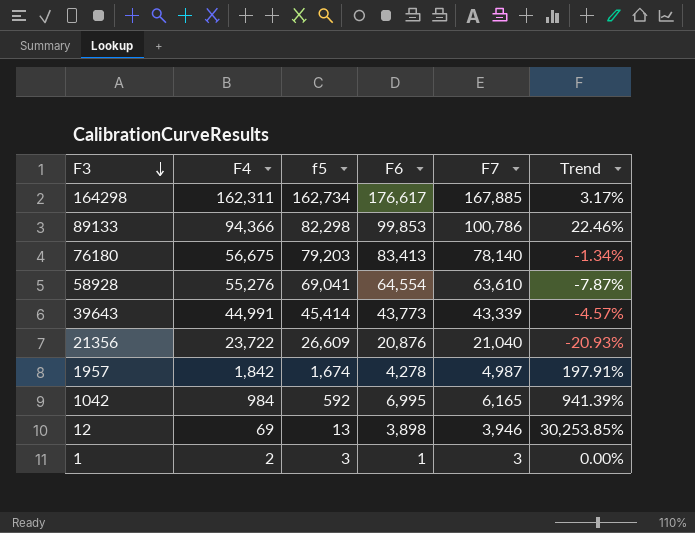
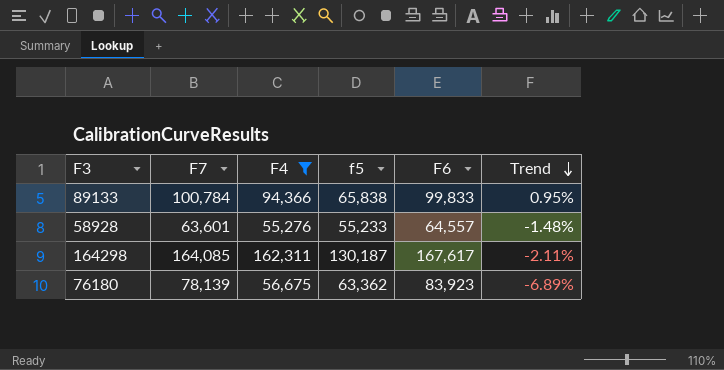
filter: none -> F4 >= 55,276
row order: F3 descending -> Trend descending
column F7 | position: 5 -> 2
column Trend | formula: ([F7] - [f5]) / [f5] -> ([F7] - [F6]) / [F6]
89133 | F7: 100,786 -> 100,784
89133 | f5: 82,298 -> 65,838
89133 | F6: 99,853 -> 99,833
58928 | F7: 63,610 -> 63,601
58928 | f5: 69,041 -> 55,233
58928 | F6: 64,554 -> 64,557
164298 | F7: 167,885 -> 164,085
164298 | f5: 162,734 -> 130,187
164298 | F6: 176,617 -> 167,617
76180 | F7: 78,140 -> 78,139
76180 | f5: 79,203 -> 63,362
76180 | F6: 83,413 -> 83,923

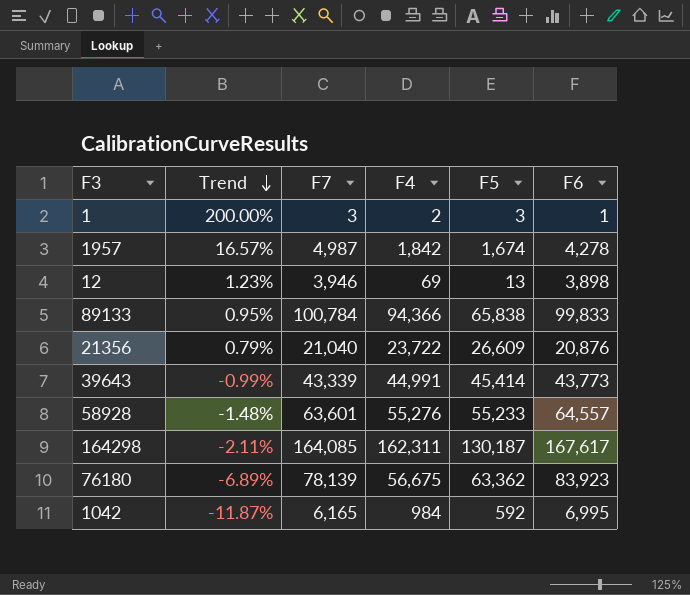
filter: F4 >= 55,276 -> none
column Trend | position: 6 -> 2
column name: f5 -> F5

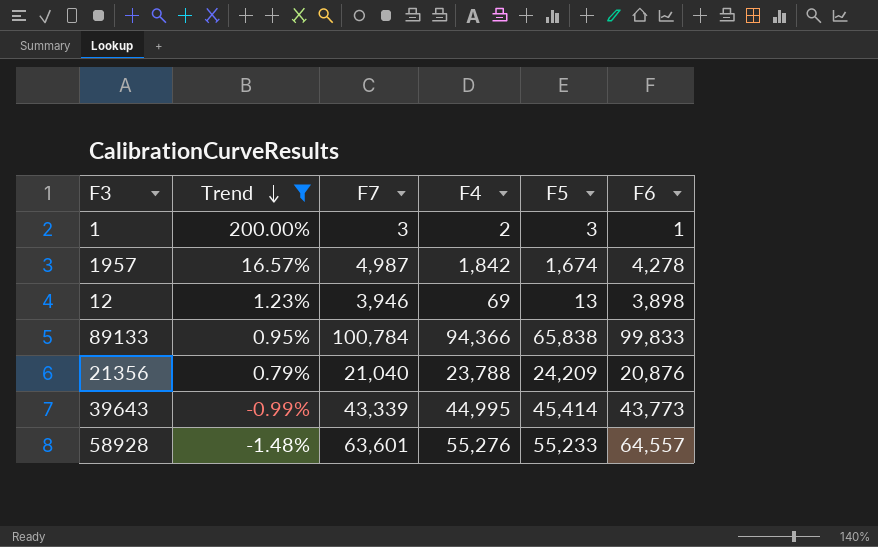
filter: none -> Trend >= -1.48%
21356 | F4: 23,722 -> 23,788
21356 | F5: 26,609 -> 24,209
39643 | F4: 44,991 -> 44,995

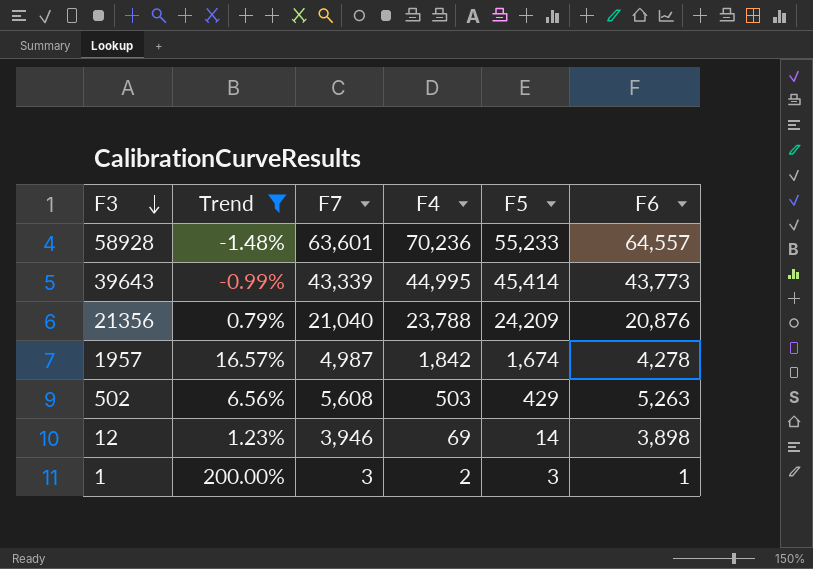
row order: Trend descending -> F3 descending
row 89133: 0.95% | 100,784 | 94,366 | 65,838 | 99,833 -> none
58928 | F4: 55,276 -> 70,236
row 502: none -> 6.56% | 5,608 | 503 | 429 | 5,263
12 | F5: 13 -> 14

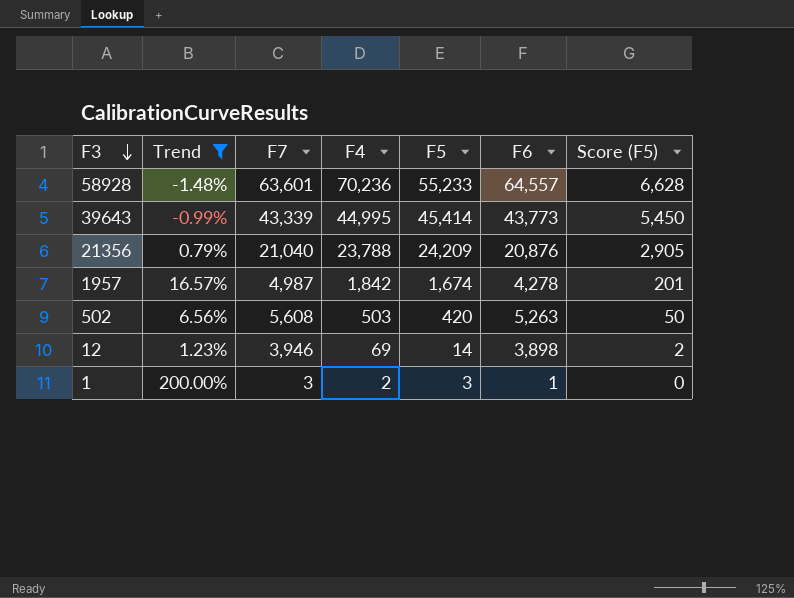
column Score (F5) | formula: none -> [F5] * 0.12
502 | F5: 429 -> 420

